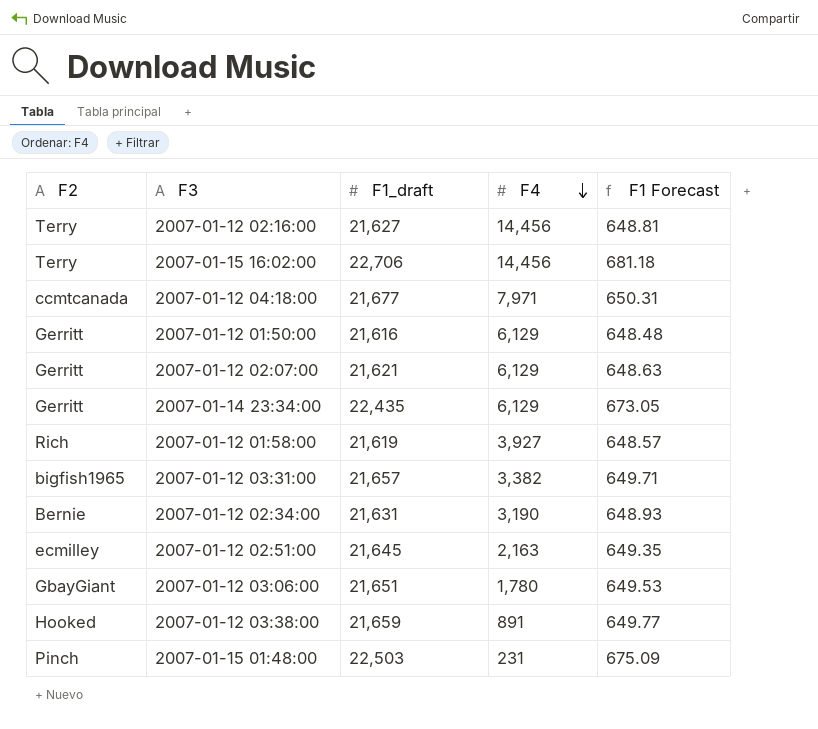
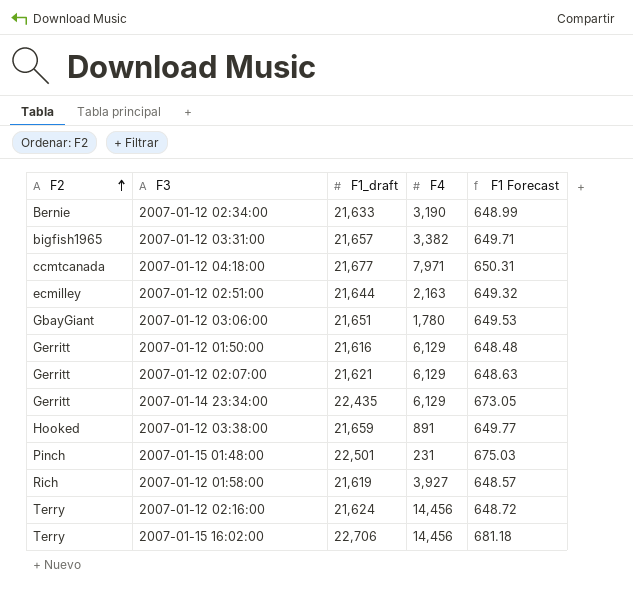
row order: F4 descending -> F2 ascending
2007-01-12 02:34:00 | F1_draft: 21,631 -> 21,633
2007-01-12 02:34:00 | F1 Forecast: 648.93 -> 648.99
2007-01-12 02:51:00 | F1_draft: 21,645 -> 21,644
2007-01-12 02:51:00 | F1 Forecast: 649.35 -> 649.32
2007-01-15 01:48:00 | F1_draft: 22,503 -> 22,501
2007-01-15 01:48:00 | F1 Forecast: 675.09 -> 675.03
2007-01-12 02:16:00 | F1_draft: 21,627 -> 21,624
2007-01-12 02:16:00 | F1 Forecast: 648.81 -> 648.72

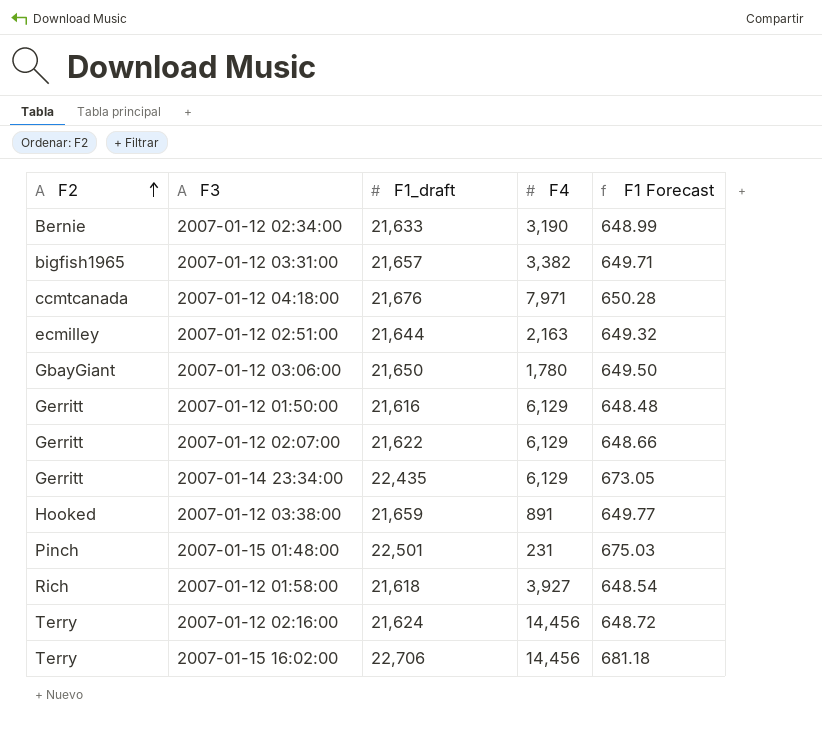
2007-01-12 04:18:00 | F1_draft: 21,677 -> 21,676
2007-01-12 04:18:00 | F1 Forecast: 650.31 -> 650.28
2007-01-12 03:06:00 | F1_draft: 21,651 -> 21,650
2007-01-12 03:06:00 | F1 Forecast: 649.53 -> 649.50
2007-01-12 02:07:00 | F1_draft: 21,621 -> 21,622
2007-01-12 02:07:00 | F1 Forecast: 648.63 -> 648.66
2007-01-12 01:58:00 | F1_draft: 21,619 -> 21,618
2007-01-12 01:58:00 | F1 Forecast: 648.57 -> 648.54

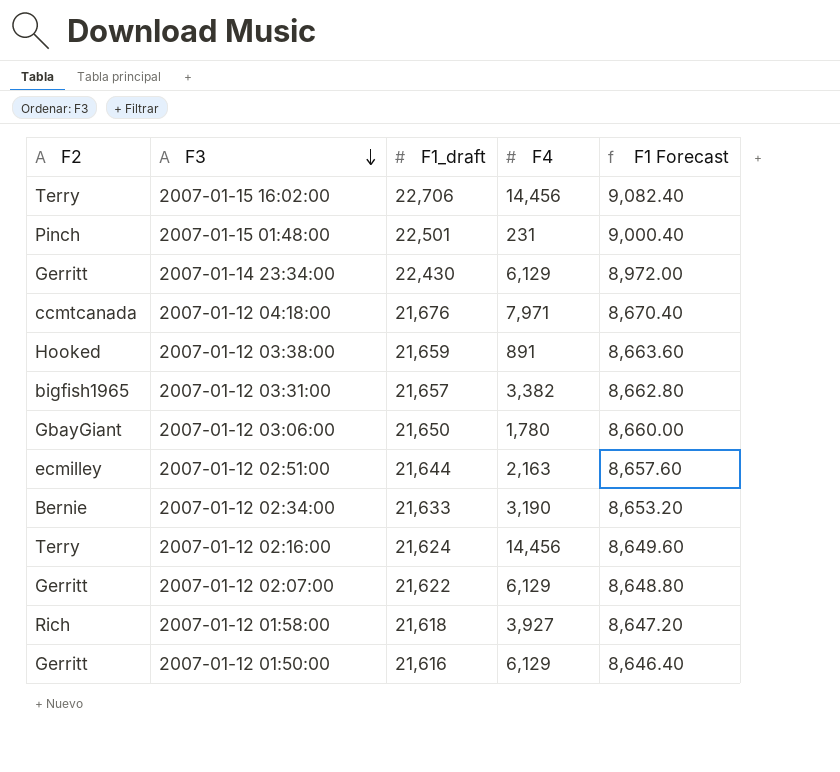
row order: F2 ascending -> F3 descending
column F1 Forecast | formula: [F1_draft] * 0.03 -> [F1_draft] * 0.4
2007-01-14 23:34:00 | F1_draft: 22,435 -> 22,430

